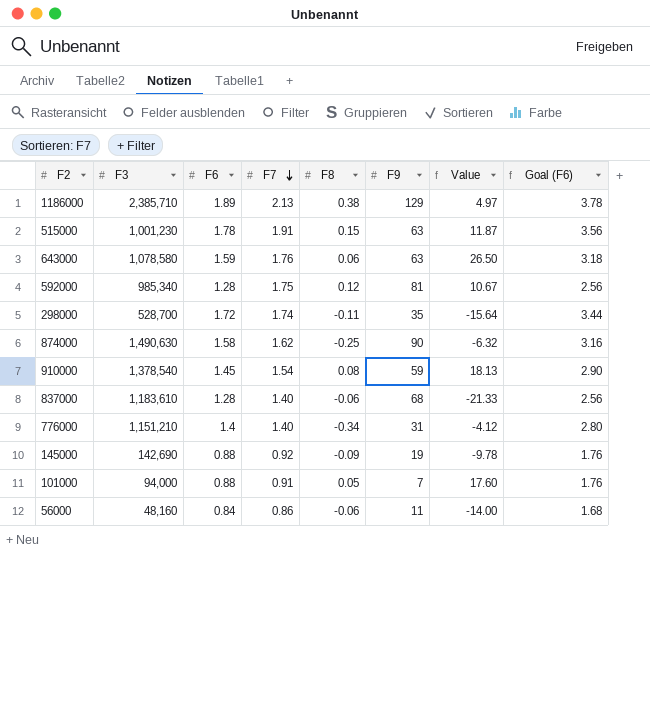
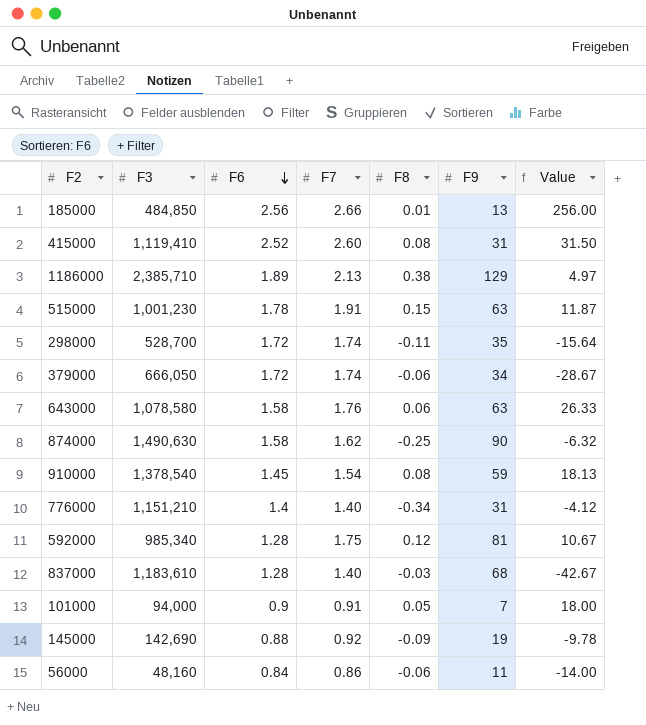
row order: F7 descending -> F6 descending
column Goal (F6) | formula: [F6] * 2 -> none
row 185000: none -> 484,850 | 2.56 | 2.66 | 0.01 | 13 | 256.00
row 415000: none -> 1,119,410 | 2.52 | 2.60 | 0.08 | 31 | 31.50
row 379000: none -> 666,050 | 1.72 | 1.74 | -0.06 | 34 | -28.67
643000 | F6: 1.59 -> 1.58
643000 | Value: 26.50 -> 26.33
837000 | F8: -0.06 -> -0.03
837000 | Value: -21.33 -> -42.67
101000 | F6: 0.88 -> 0.9
101000 | Value: 17.60 -> 18.00

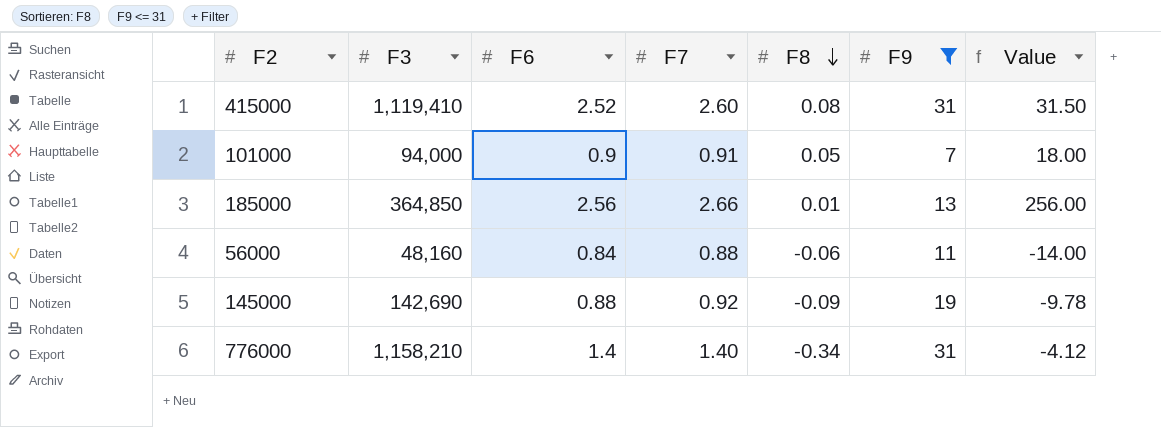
filter: none -> F9 <= 31
row order: F6 descending -> F8 descending
185000 | F3: 484,850 -> 364,850
56000 | F7: 0.86 -> 0.88
776000 | F3: 1,151,210 -> 1,158,210

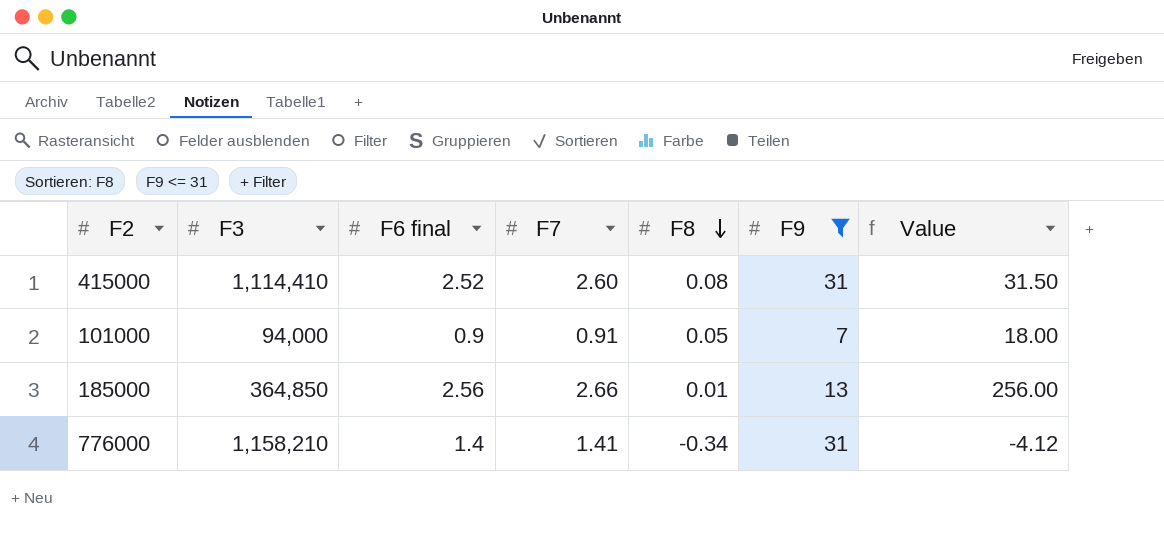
column name: F6 -> F6 final
row 56000: 48,160 | 0.84 | 0.88 | -0.06 | 11 | -14.00 -> none
row 145000: 142,690 | 0.88 | 0.92 | -0.09 | 19 | -9.78 -> none
415000 | F3: 1,119,410 -> 1,114,410
776000 | F7: 1.40 -> 1.41

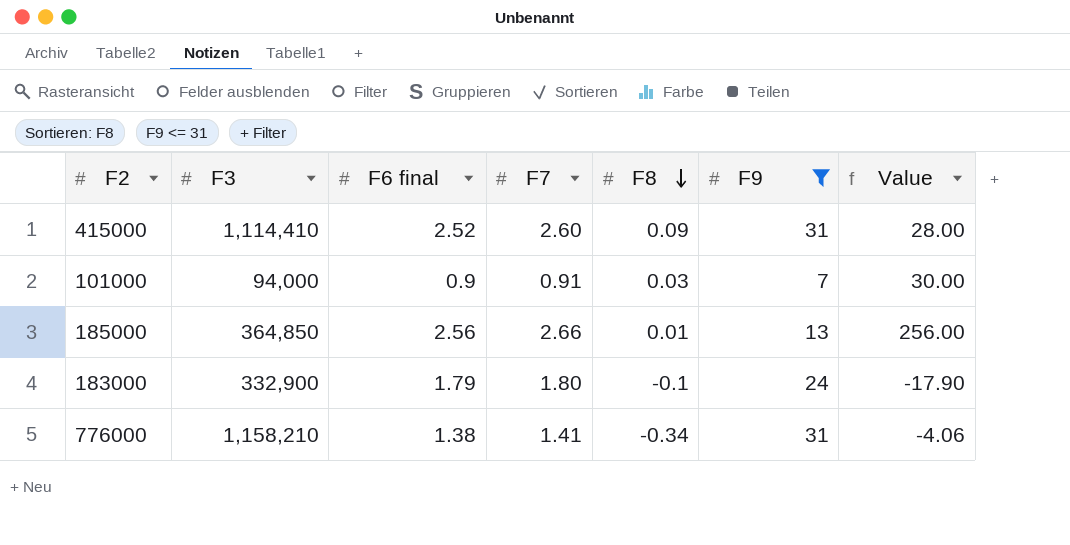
415000 | F8: 0.08 -> 0.09
415000 | Value: 31.50 -> 28.00
101000 | F8: 0.05 -> 0.03
101000 | Value: 18.00 -> 30.00
row 183000: none -> 332,900 | 1.79 | 1.80 | -0.1 | 24 | -17.90
776000 | F6 final: 1.4 -> 1.38
776000 | Value: -4.12 -> -4.06

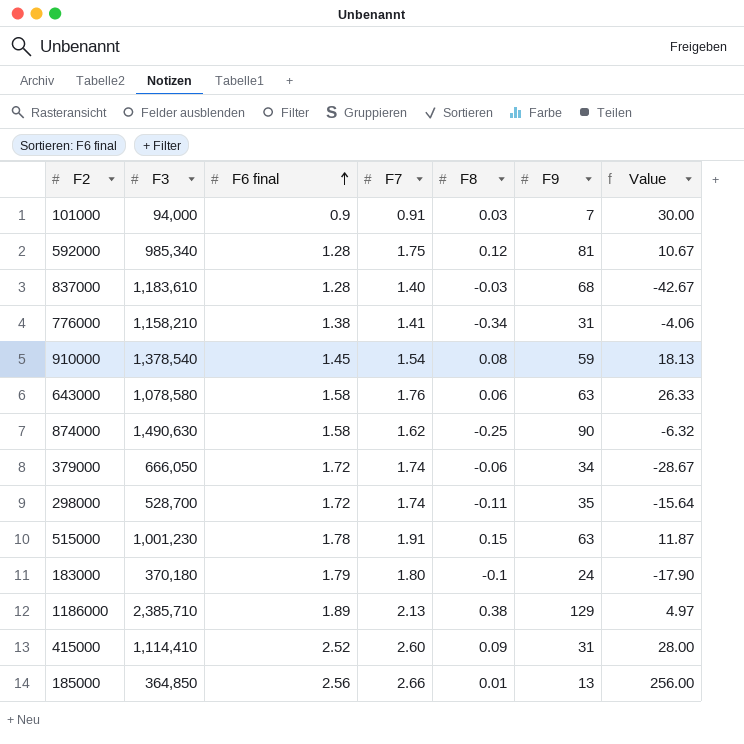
filter: F9 <= 31 -> none
row order: F8 descending -> F6 final ascending
183000 | F3: 332,900 -> 370,180

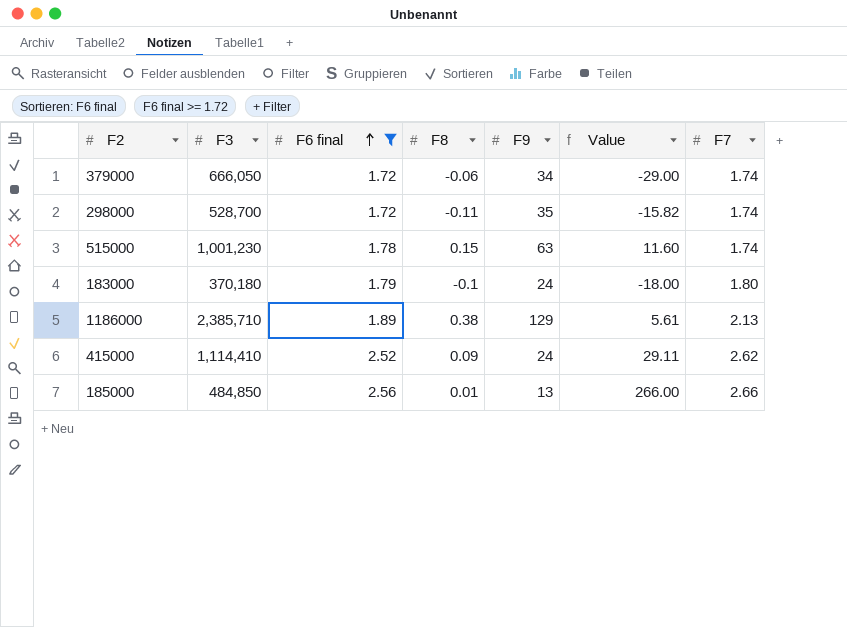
filter: none -> F6 final >= 1.72
column Value | formula: [F6 final] / [F8] -> [F7] / [F8]
column F7 | position: 4 -> 7
515000 | F7: 1.91 -> 1.74
415000 | F9: 31 -> 24
415000 | F7: 2.60 -> 2.62
185000 | F3: 364,850 -> 484,850

